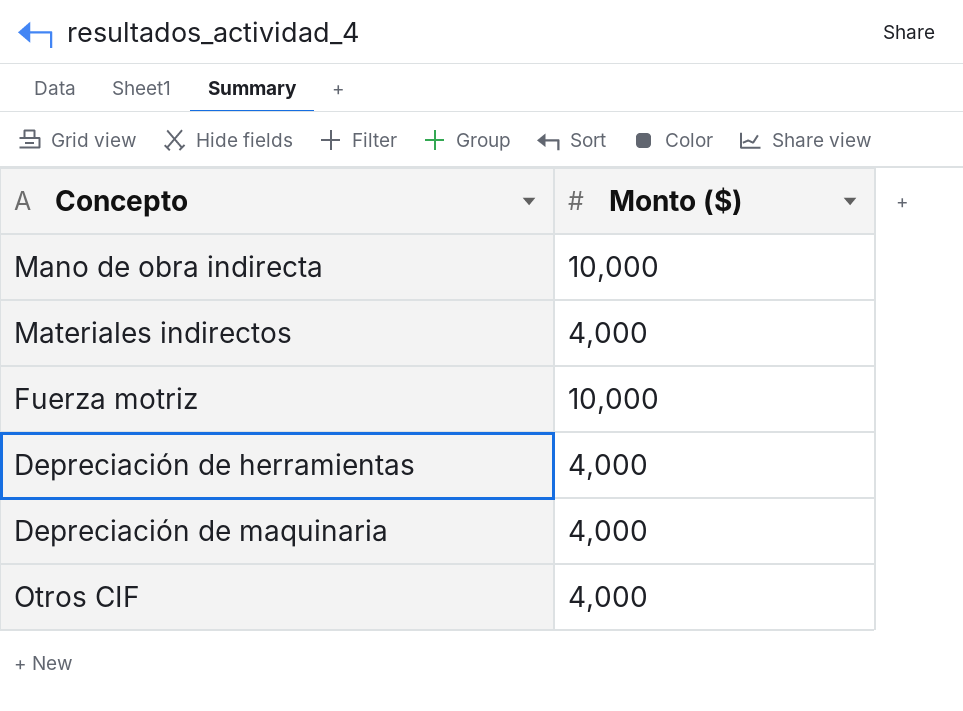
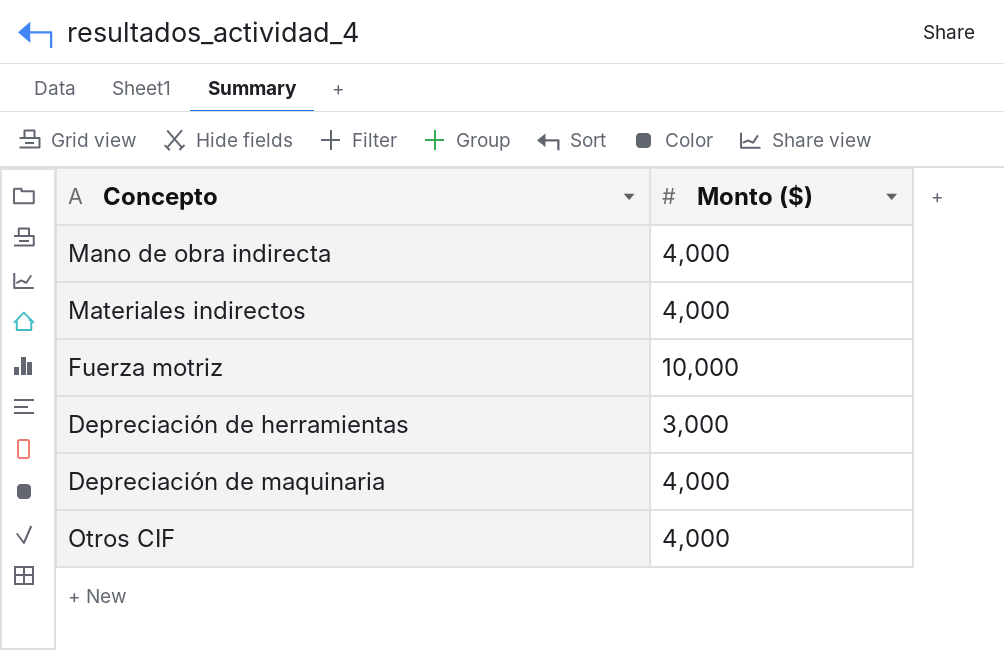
Mano de obra indirecta | Monto ($): 10,000 -> 4,000
Depreciación de herramientas | Monto ($): 4,000 -> 3,000

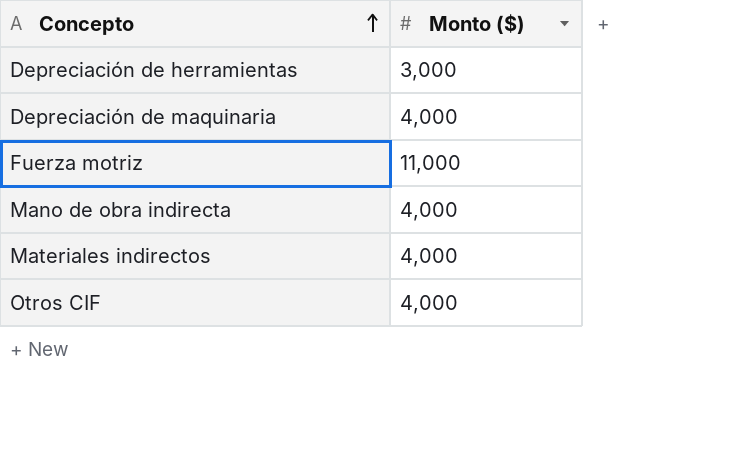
row order: none -> Concepto ascending
Fuerza motriz | Monto ($): 10,000 -> 11,000

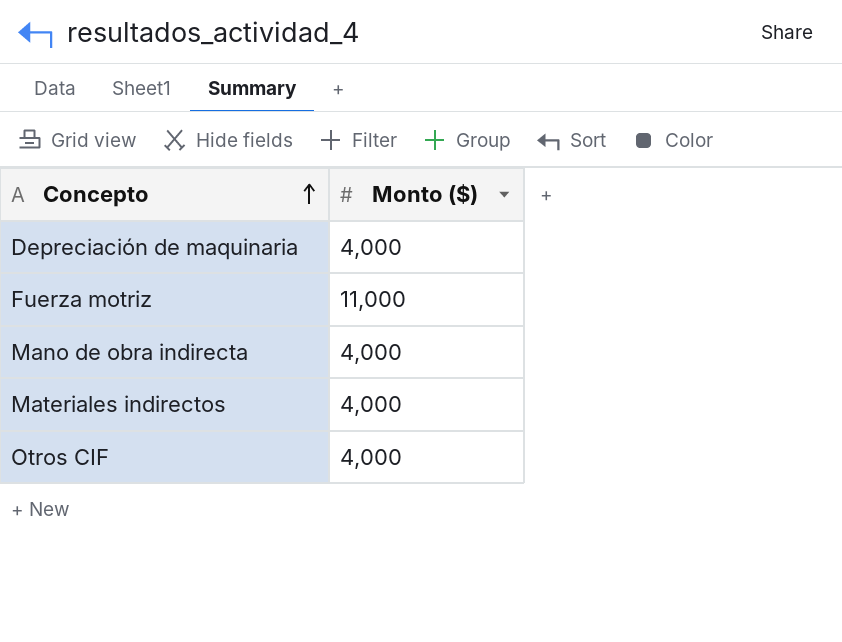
row Depreciación de herramientas: 3,000 -> none

